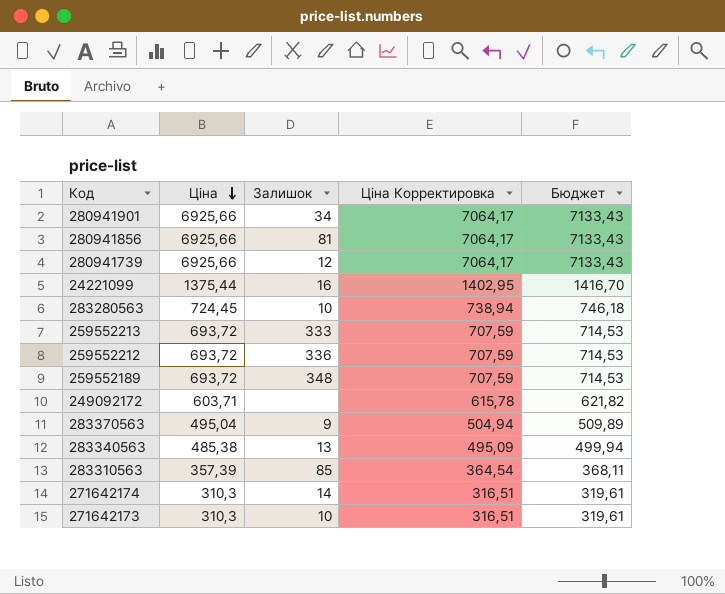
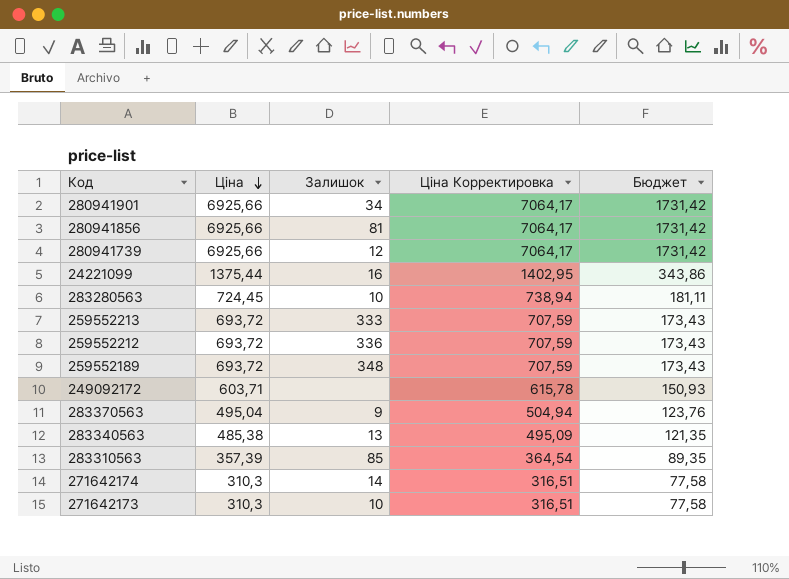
column Бюджет | formula: [Ціна] * 1,03 -> [Ціна] * 0,25

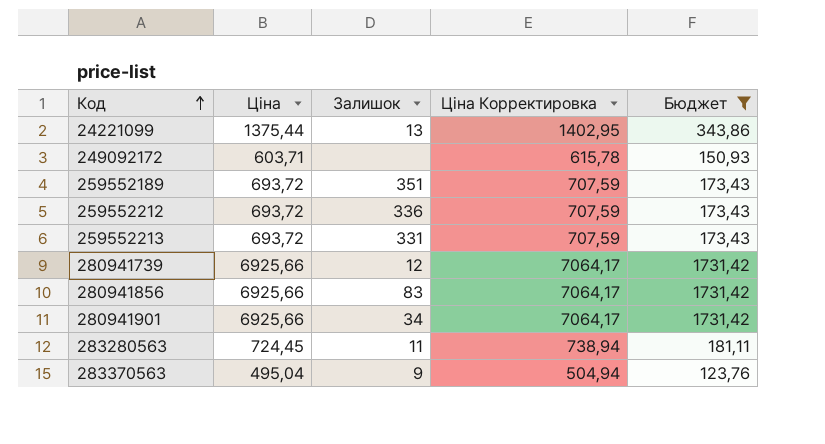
filter: none -> Бюджет >= 123,76
row order: Ціна descending -> Код ascending
24221099 | Залишок: 16 -> 13
259552189 | Залишок: 348 -> 351
259552213 | Залишок: 333 -> 331
280941856 | Залишок: 81 -> 83
283280563 | Залишок: 10 -> 11

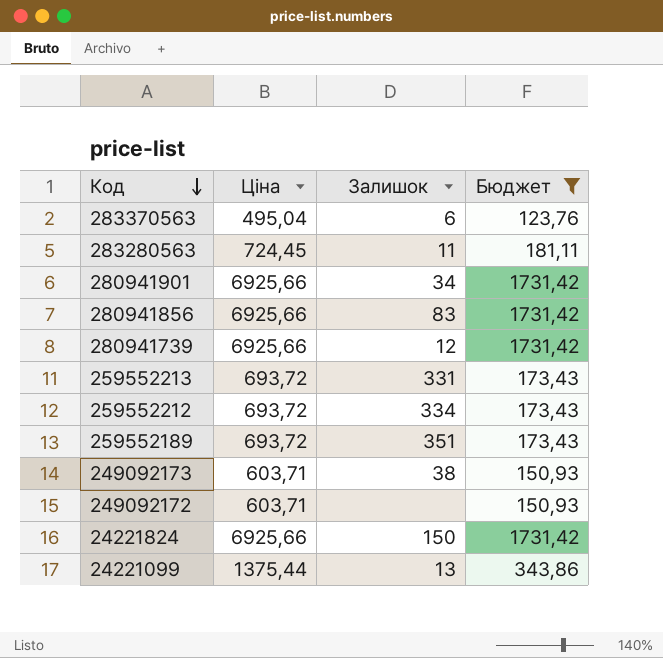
row order: Код ascending -> Код descending
column Ціна Корректировка | formula: [Ціна] * 1,02 -> none
283370563 | Залишок: 9 -> 6
259552212 | Залишок: 336 -> 334
row 249092173: none -> 603,71 | 38 | 150,93
row 24221824: none -> 6925,66 | 150 | 1731,42

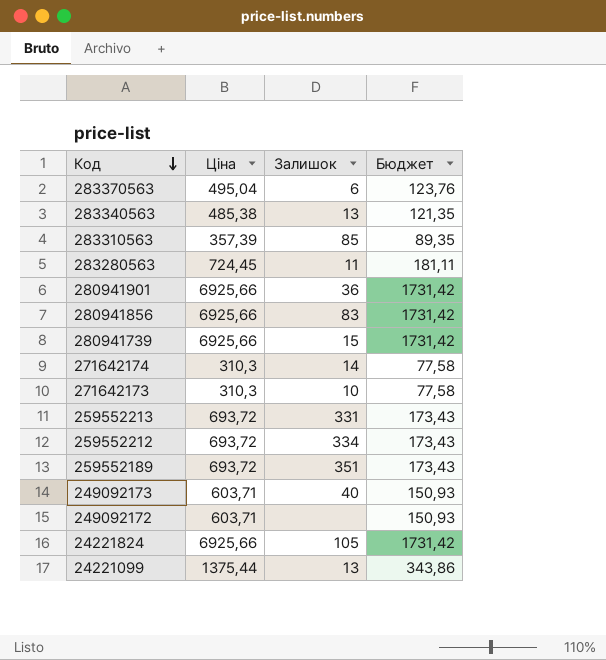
filter: Бюджет >= 123,76 -> none
280941901 | Залишок: 34 -> 36
280941739 | Залишок: 12 -> 15
249092173 | Залишок: 38 -> 40
24221824 | Залишок: 150 -> 105

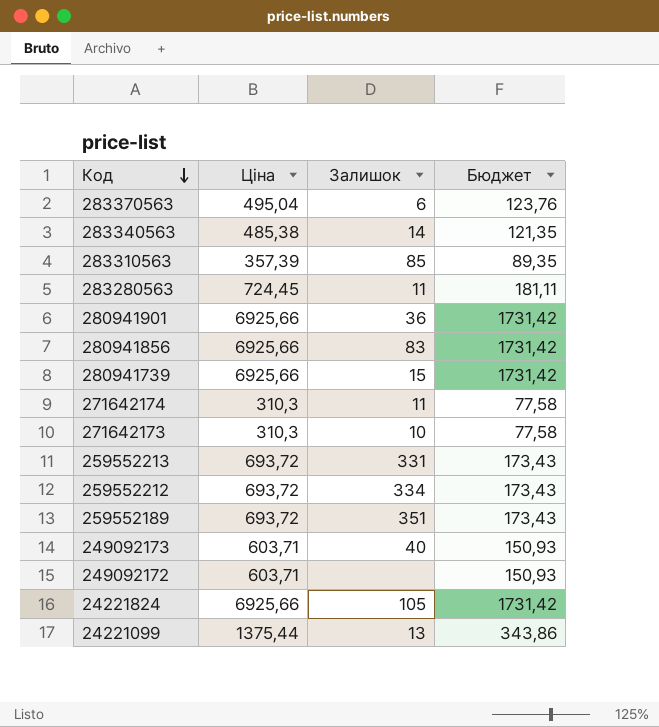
283340563 | Залишок: 13 -> 14
271642174 | Залишок: 14 -> 11

